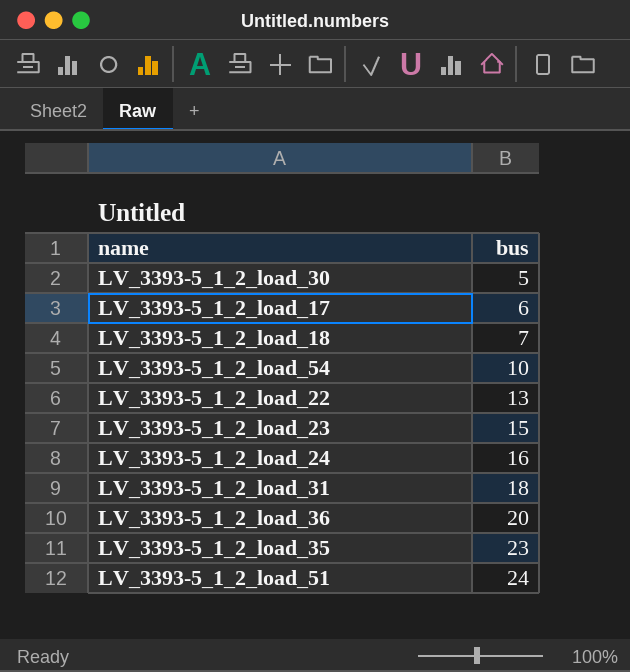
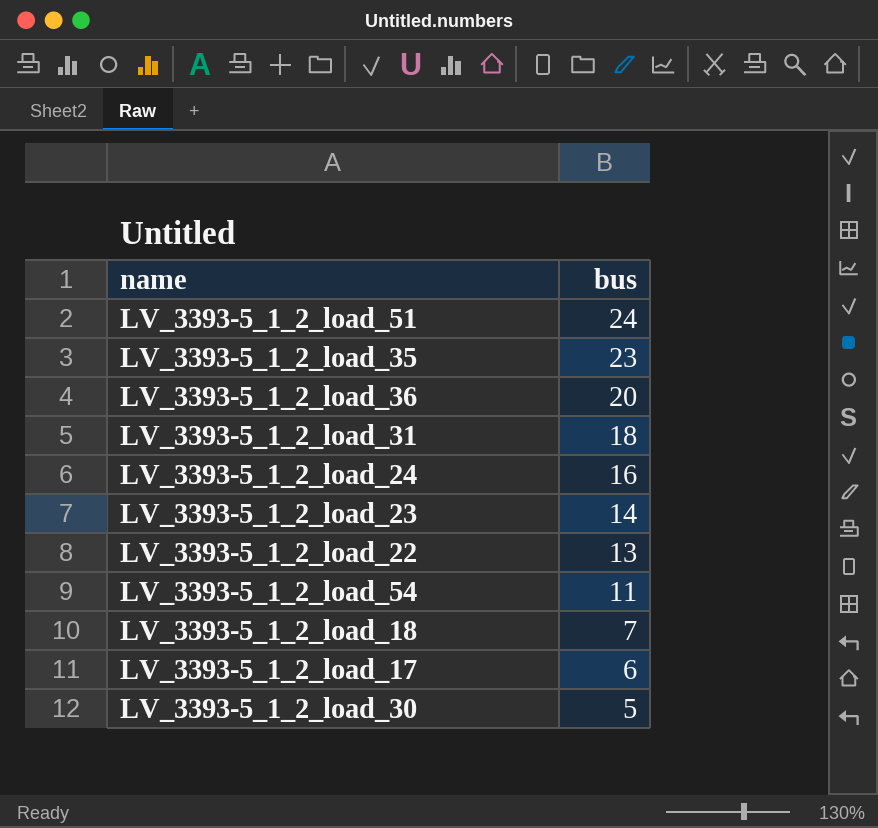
row order: bus ascending -> bus descending
LV_3393-5_1_2_load_23 | bus: 15 -> 14
LV_3393-5_1_2_load_54 | bus: 10 -> 11

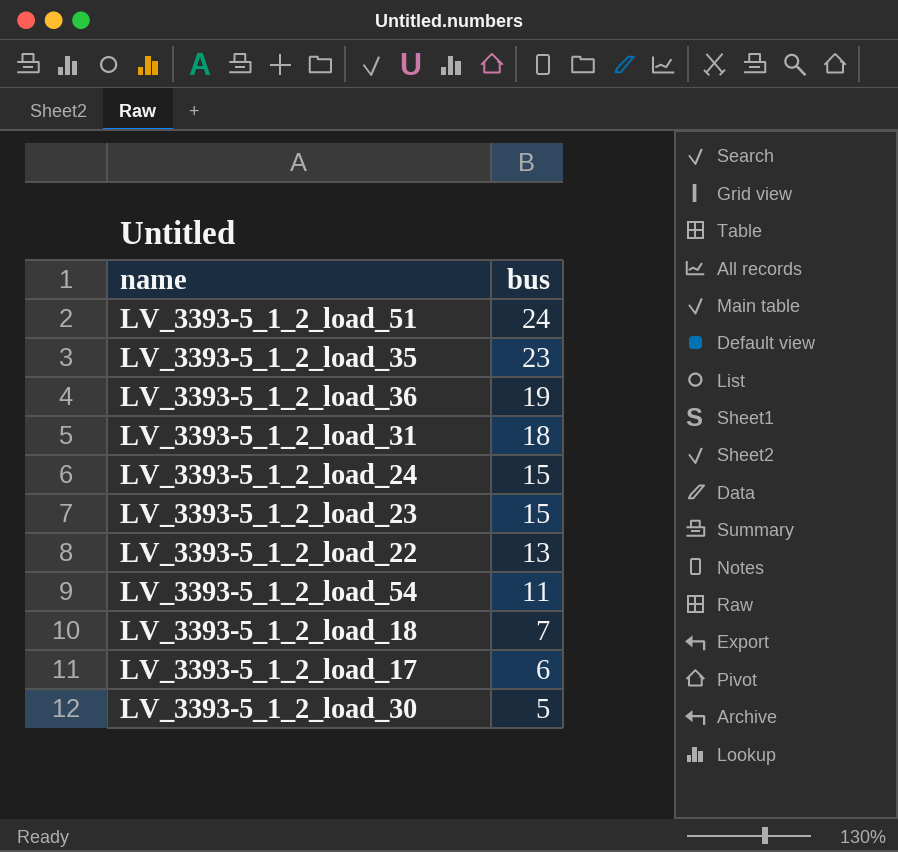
LV_3393-5_1_2_load_36 | bus: 20 -> 19
LV_3393-5_1_2_load_24 | bus: 16 -> 15
LV_3393-5_1_2_load_23 | bus: 14 -> 15

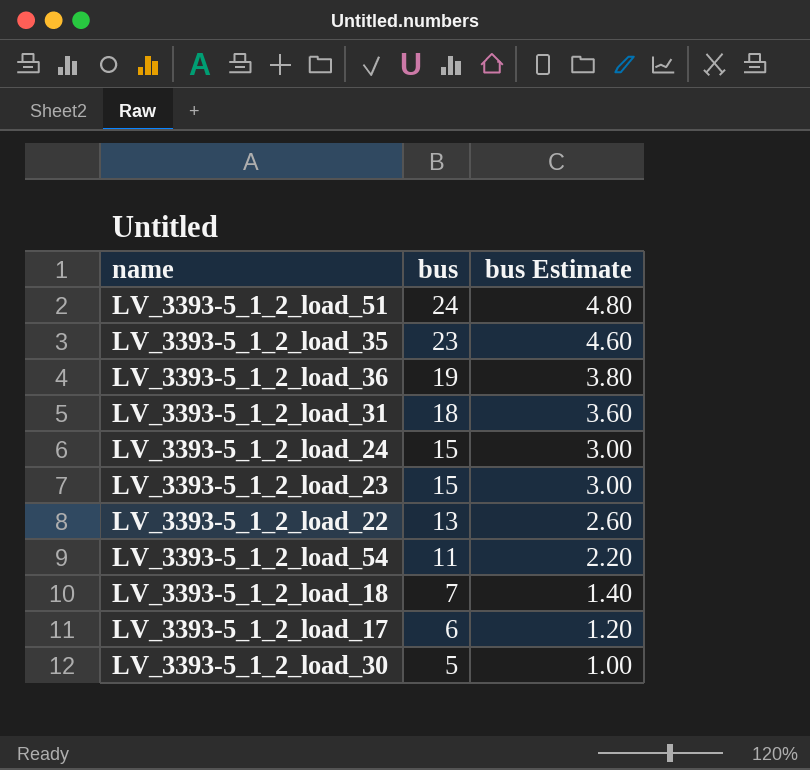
column bus Estimate | formula: none -> [bus] * 0.2

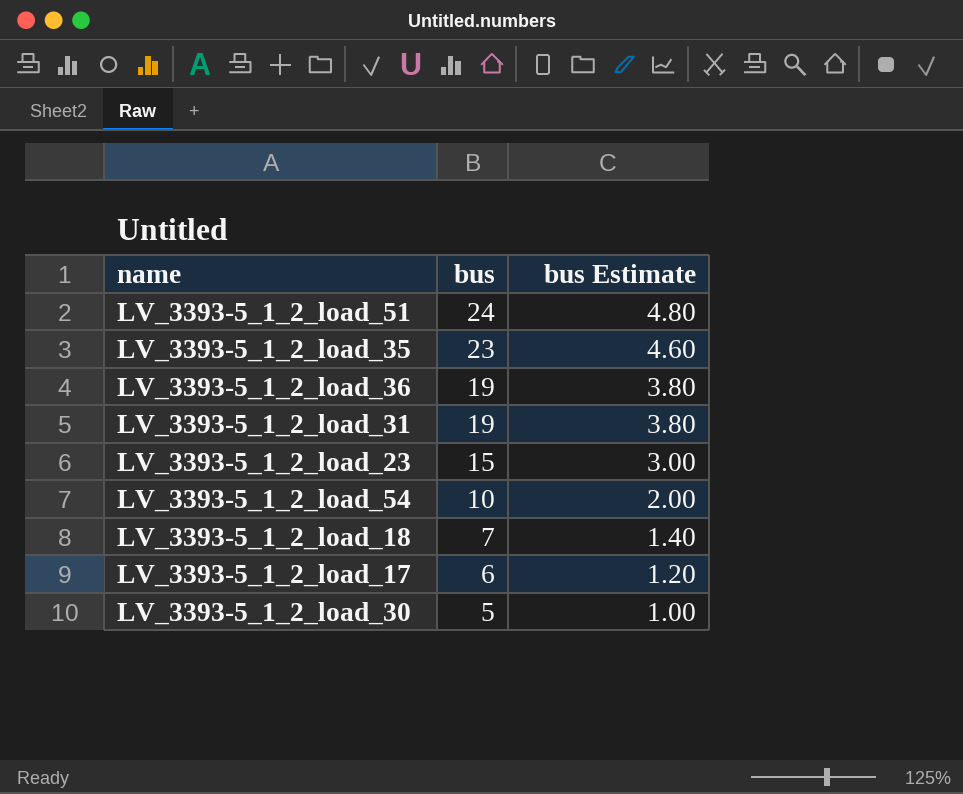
row LV_3393-5_1_2_load_24: 15 | 3.00 -> none
row LV_3393-5_1_2_load_22: 13 | 2.60 -> none
LV_3393-5_1_2_load_31 | bus: 18 -> 19
LV_3393-5_1_2_load_31 | bus Estimate: 3.60 -> 3.80
LV_3393-5_1_2_load_54 | bus: 11 -> 10
LV_3393-5_1_2_load_54 | bus Estimate: 2.20 -> 2.00

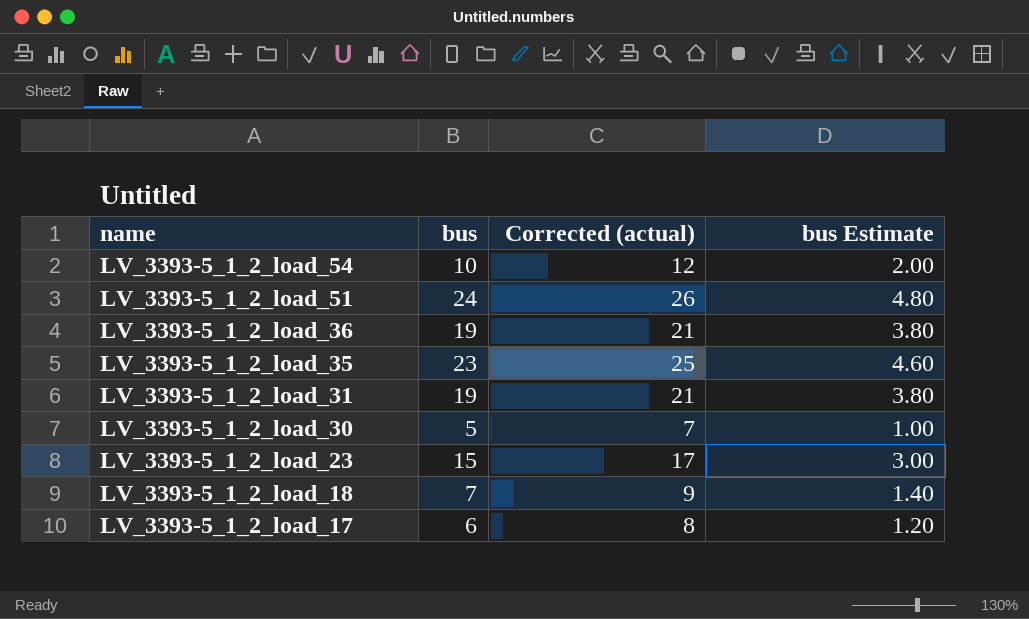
row order: bus descending -> name descending
column Corrected (actual) | formula: none -> [bus] + 2

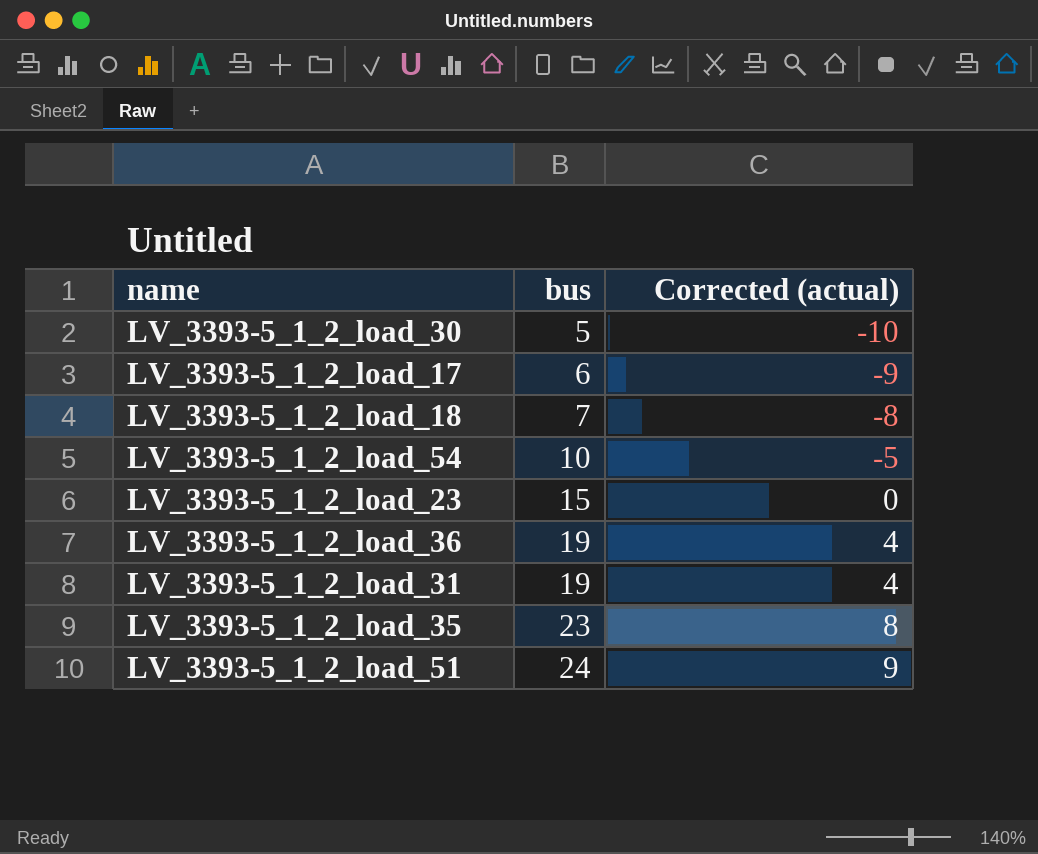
row order: name descending -> bus ascending
column bus Estimate | formula: [bus] * 0.2 -> none
column Corrected (actual) | formula: [bus] + 2 -> [bus] - 15

